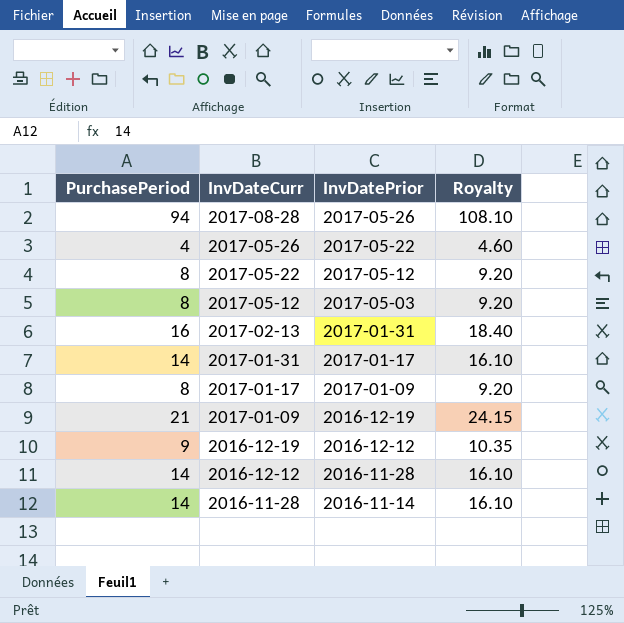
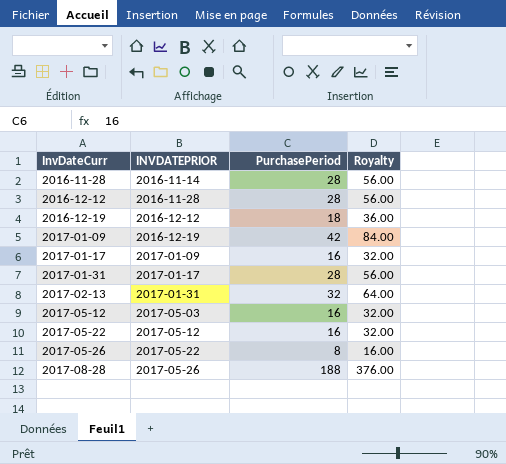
row order: InvDateCurr descending -> InvDateCurr ascending
column name: InvDatePrior -> INVDATEPRIOR
column PurchasePeriod | position: 1 -> 3
column Royalty | formula: [PurchasePeriod] * 1.15 -> [PurchasePeriod] * 2
2016-11-28 | PurchasePeriod: 14 -> 28
2016-12-12 | PurchasePeriod: 14 -> 28
2016-12-19 | PurchasePeriod: 9 -> 18
2017-01-09 | PurchasePeriod: 21 -> 42
2017-01-17 | PurchasePeriod: 8 -> 16
2017-01-31 | PurchasePeriod: 14 -> 28
2017-02-13 | PurchasePeriod: 16 -> 32
2017-05-12 | PurchasePeriod: 8 -> 16
2017-05-22 | PurchasePeriod: 8 -> 16
2017-05-26 | PurchasePeriod: 4 -> 8
2017-08-28 | PurchasePeriod: 94 -> 188

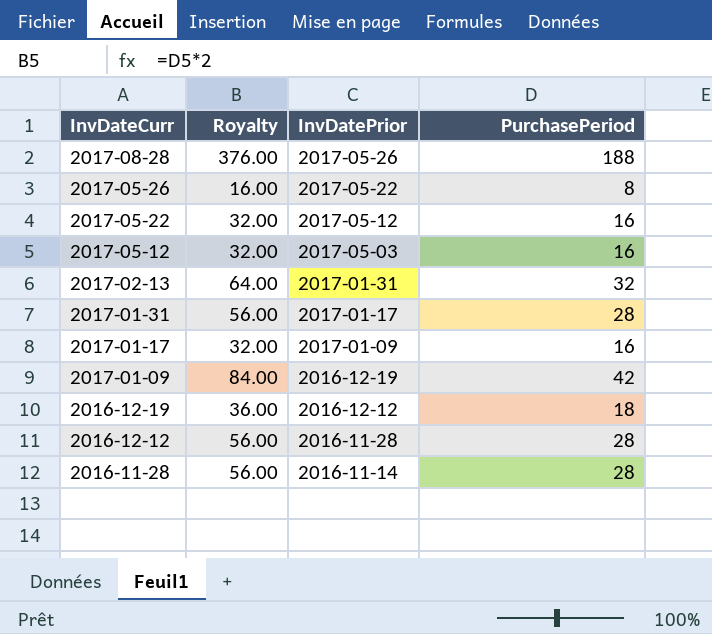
row order: InvDateCurr ascending -> InvDateCurr descending
column Royalty | position: 4 -> 2
column name: INVDATEPRIOR -> InvDatePrior

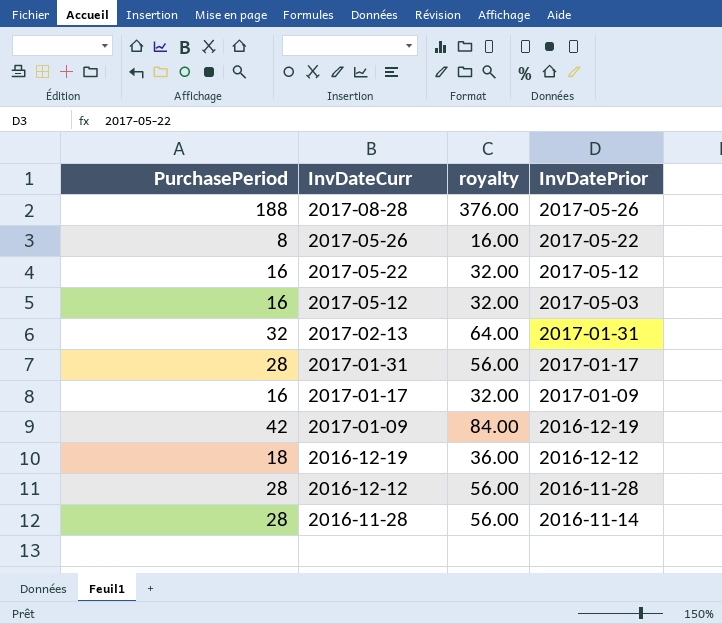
column PurchasePeriod | position: 4 -> 1
column name: Royalty -> royalty

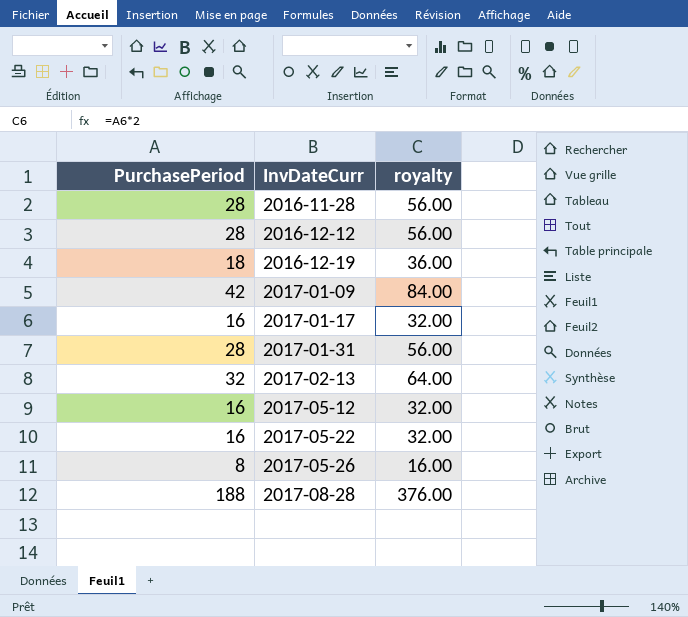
row order: InvDateCurr descending -> InvDateCurr ascending
column InvDatePrior | position: 4 -> none

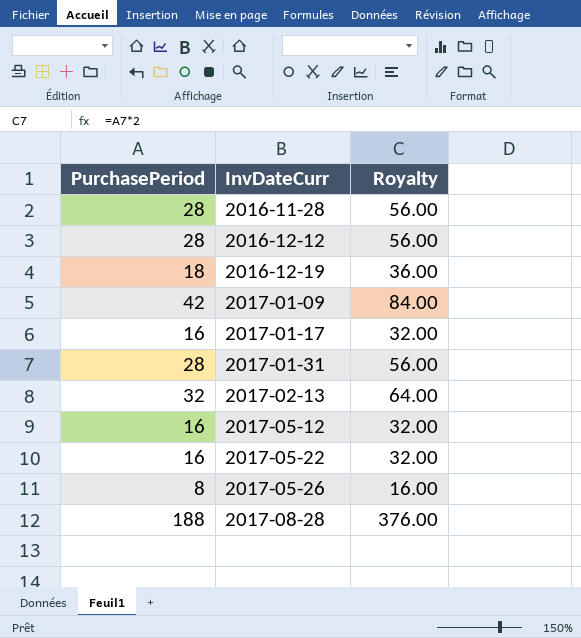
column name: royalty -> Royalty

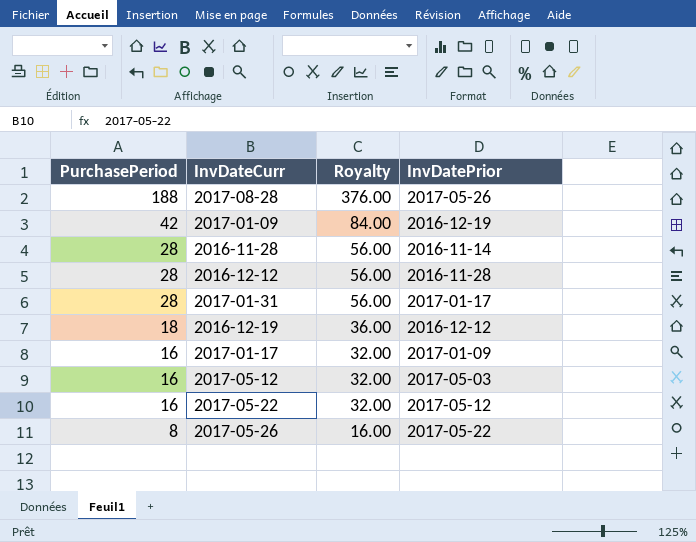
row order: InvDateCurr ascending -> PurchasePeriod descending
column InvDatePrior | position: none -> 4
row 2017-02-13: 32 | 64.00 -> none

